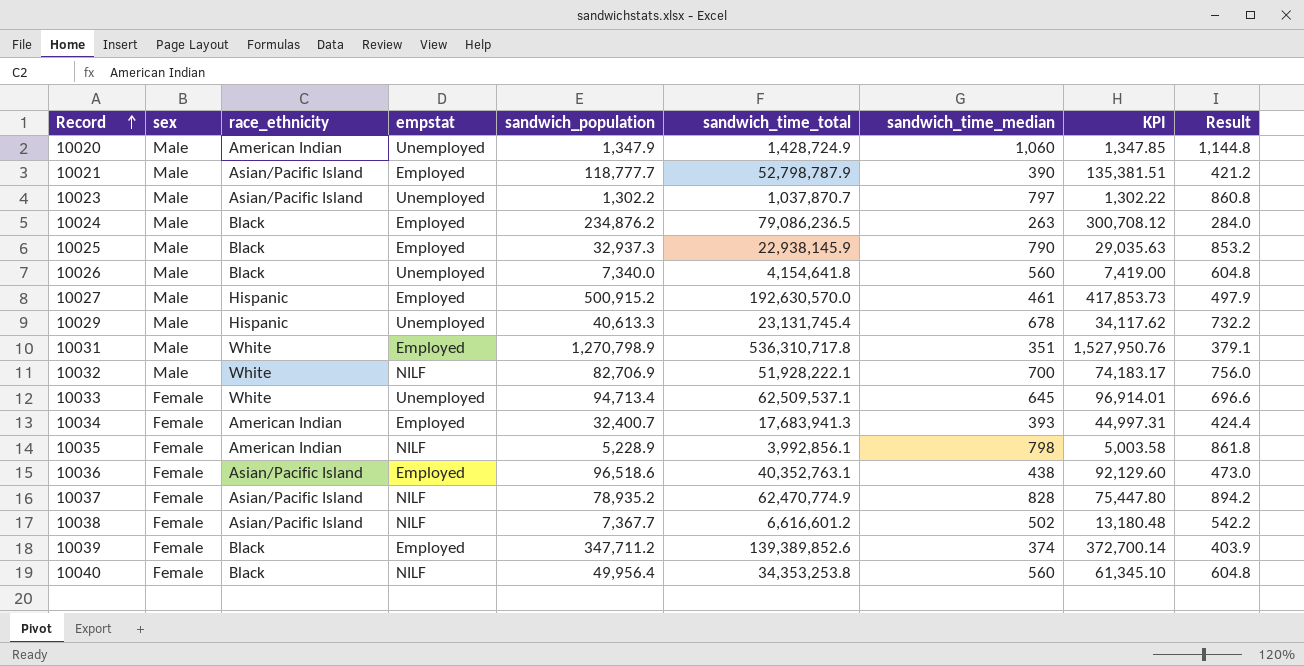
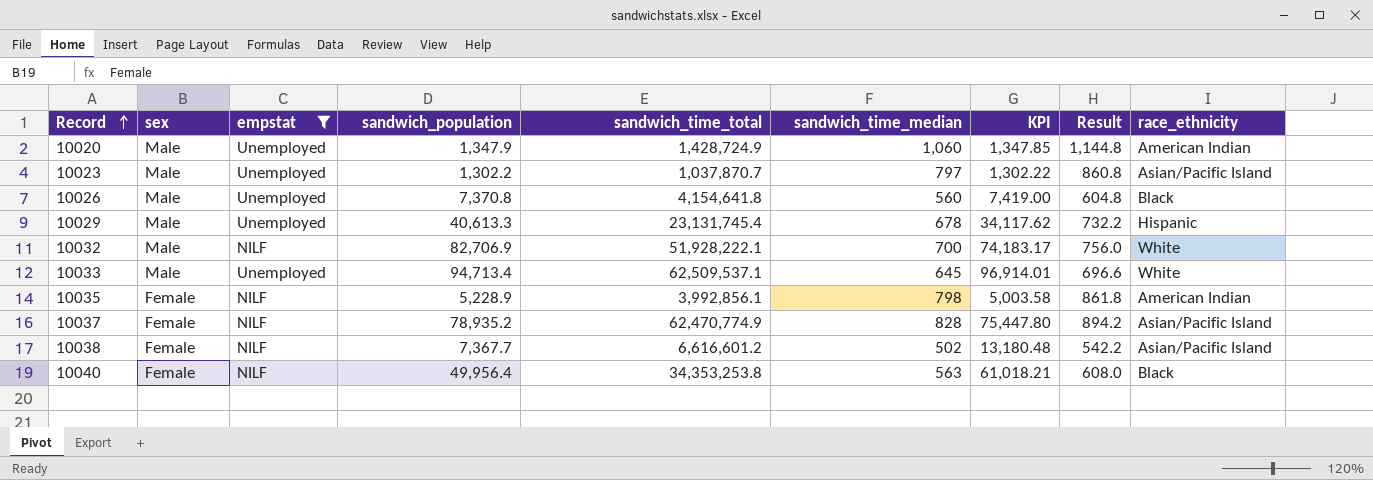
filter: none -> empstat != Employed
column race_ethnicity | position: 3 -> 9
10026 | sandwich_population: 7,340.0 -> 7,370.8
10033 | sex: Female -> Male
10040 | sandwich_time_median: 560 -> 563
10040 | KPI: 61,345.10 -> 61,018.21
10040 | Result: 604.8 -> 608.0

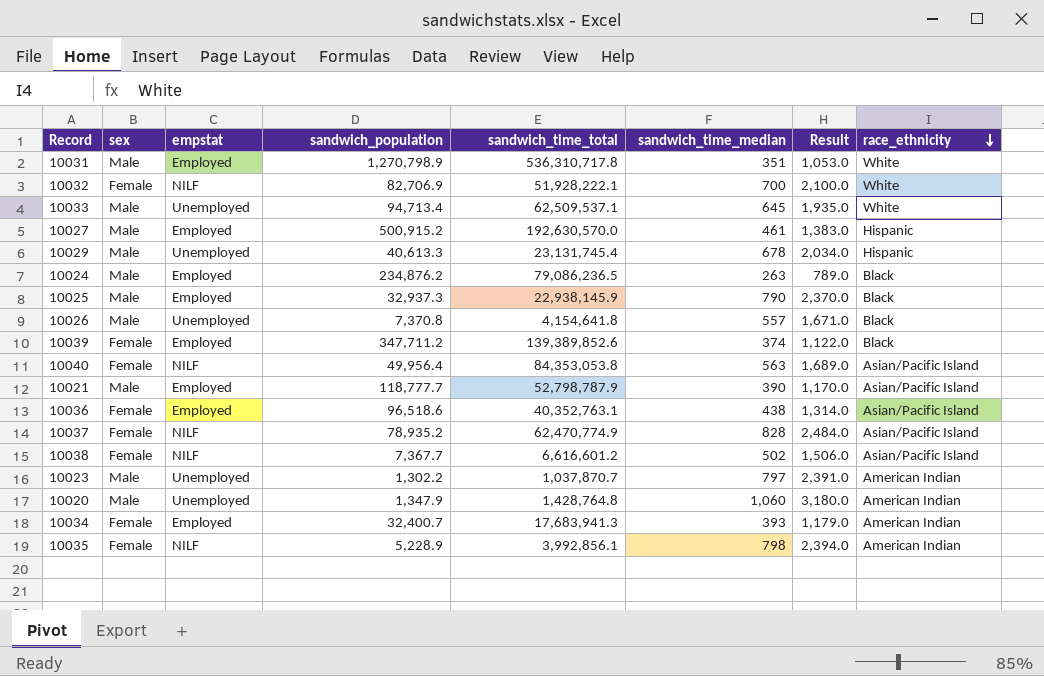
filter: empstat != Employed -> none
row order: Record ascending -> race_ethnicity descending
column KPI | formula: [sandwich_time_total] / [sandwich_time_median] -> none
column Result | formula: [sandwich_time_median] * 1.08 -> [sandwich_time_median] * 3
10032 | sex: Male -> Female
10026 | sandwich_time_median: 560 -> 557
10040 | sandwich_time_total: 34,353,253.8 -> 84,353,053.8
10040 | race_ethnicity: Black -> Asian/Pacific Island
10023 | race_ethnicity: Asian/Pacific Island -> American Indian
10020 | sandwich_time_total: 1,428,724.9 -> 1,428,764.8

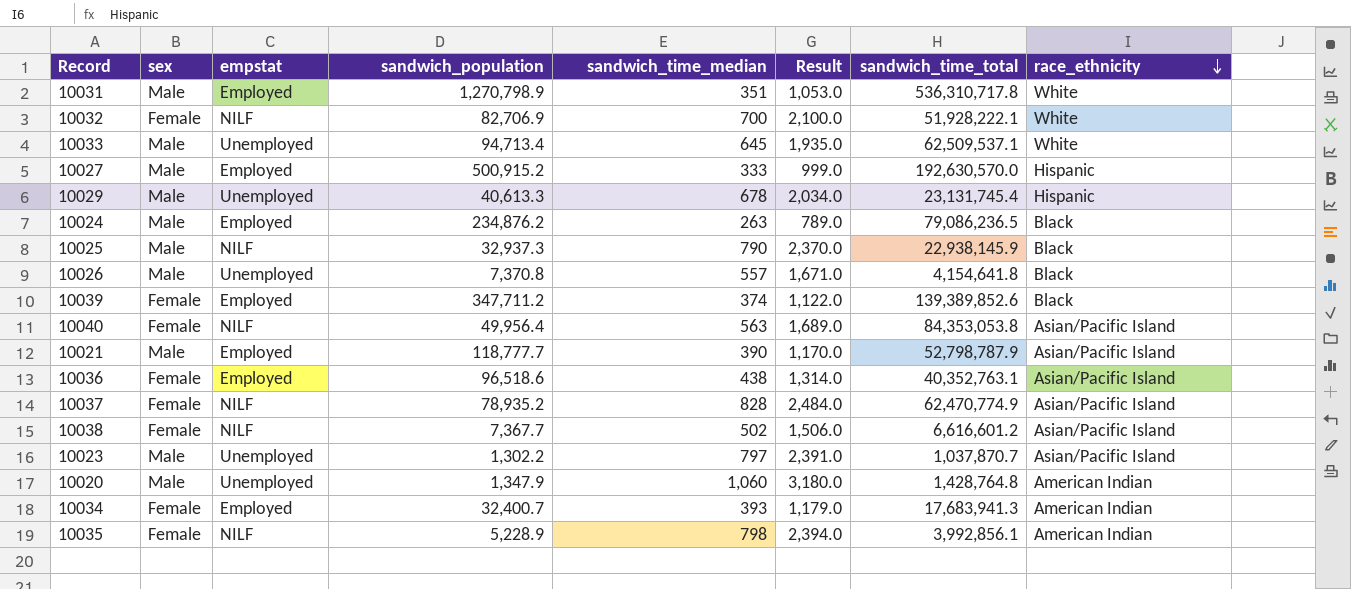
column sandwich_time_total | position: 5 -> 7
10027 | sandwich_time_median: 461 -> 333
10027 | Result: 1,383.0 -> 999.0
10025 | empstat: Employed -> NILF
10023 | race_ethnicity: American Indian -> Asian/Pacific Island

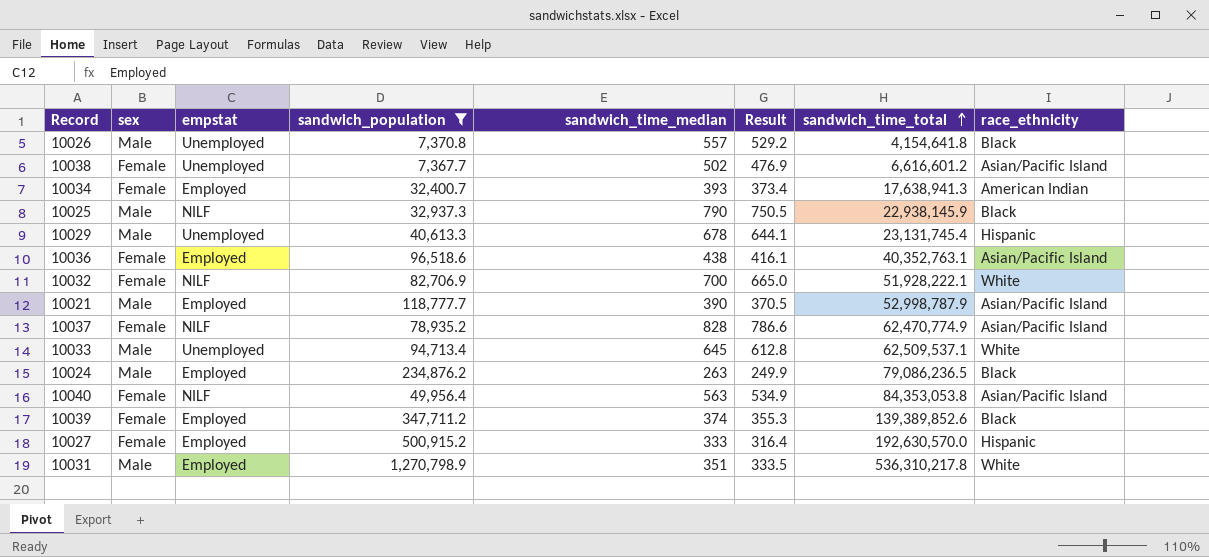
filter: none -> sandwich_population >= 7,367.7
row order: race_ethnicity descending -> sandwich_time_total ascending
column Result | formula: [sandwich_time_median] * 3 -> [sandwich_time_median] * 0.95
10038 | empstat: NILF -> Unemployed
10034 | sandwich_time_total: 17,683,941.3 -> 17,638,941.3
10021 | sandwich_time_total: 52,798,787.9 -> 52,998,787.9
10027 | sex: Male -> Female
10031 | sandwich_time_total: 536,310,717.8 -> 536,310,217.8

